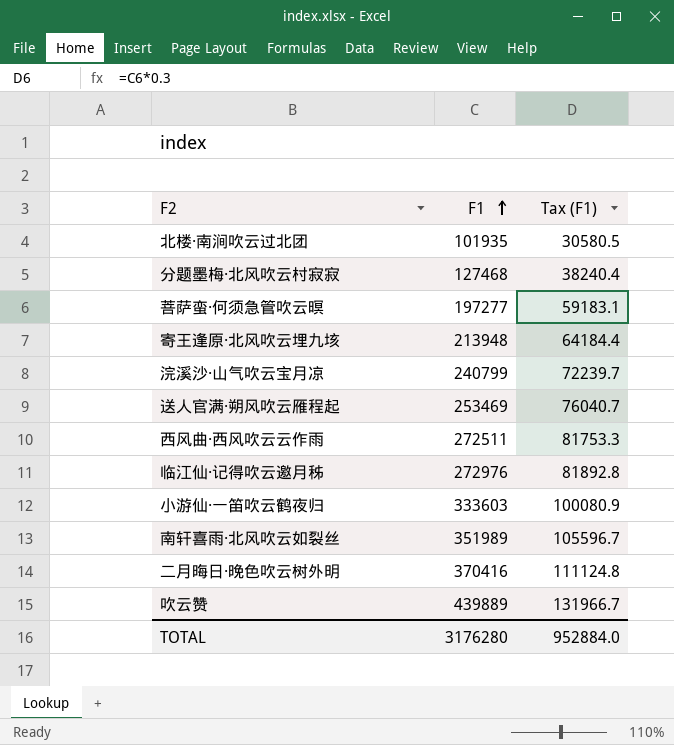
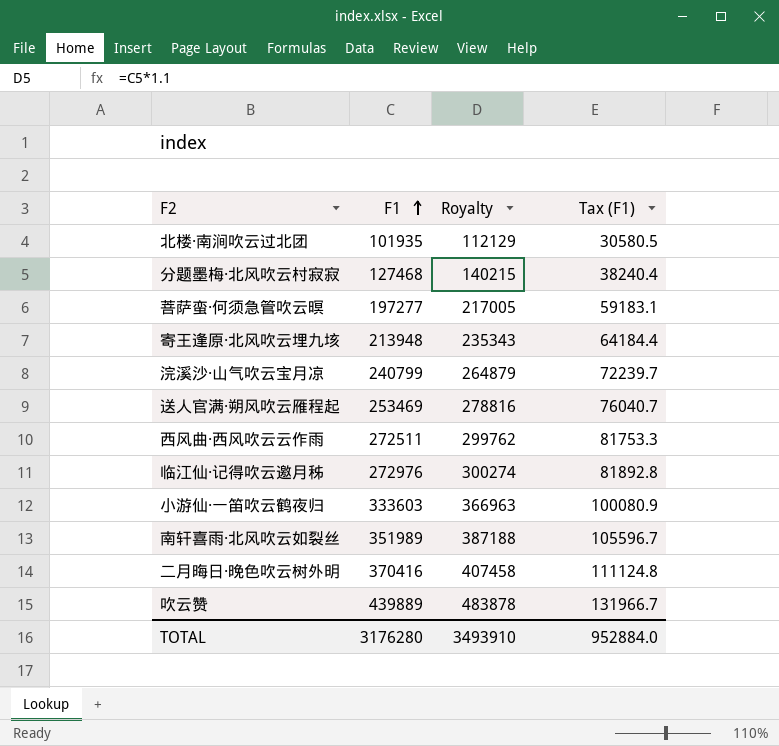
column Royalty | formula: none -> [F1] * 1.1

